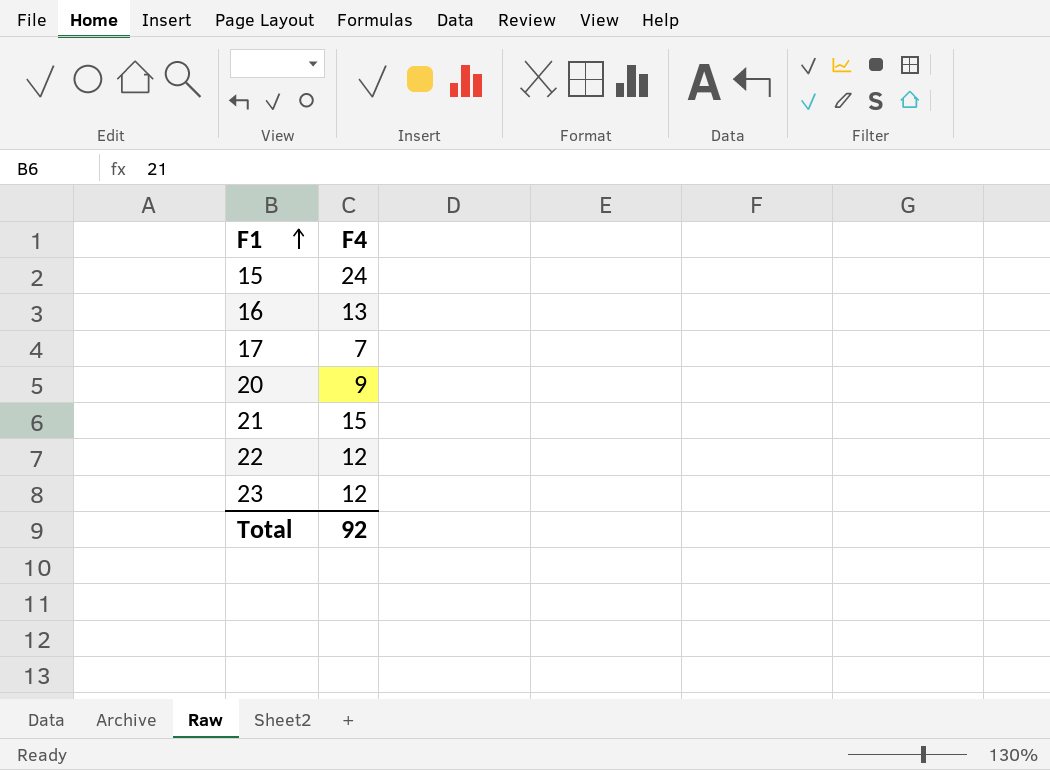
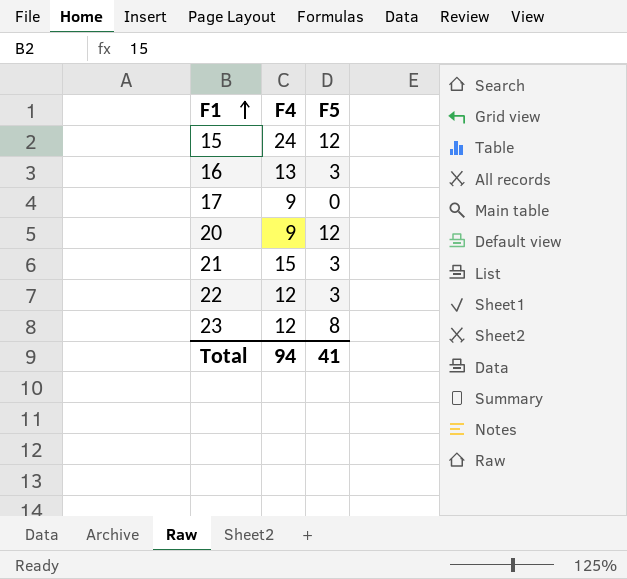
column F5 | position: none -> 3
17 | F4: 7 -> 9
Total | F4: 92 -> 94

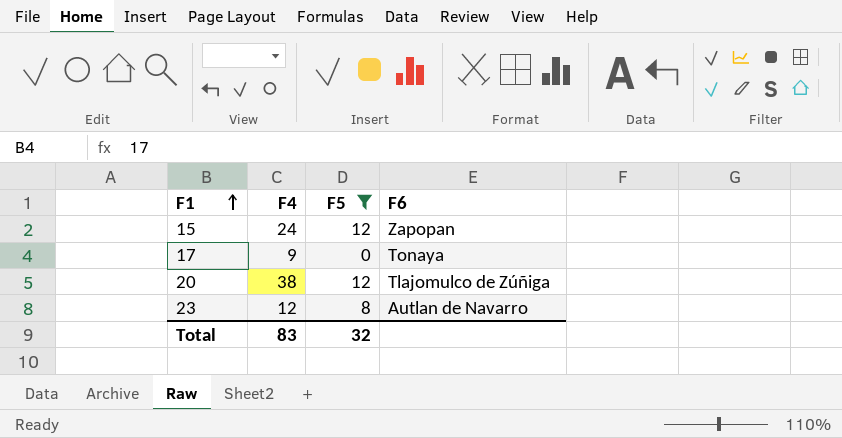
filter: none -> F5 != 3
column F6 | position: none -> 4
20 | F4: 9 -> 38
Total | F4: 94 -> 83
Total | F5: 41 -> 32

